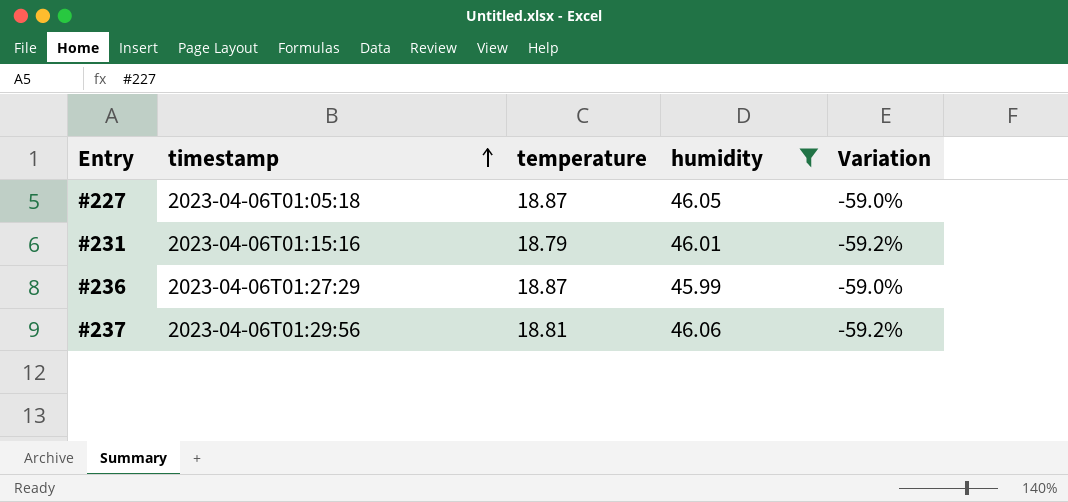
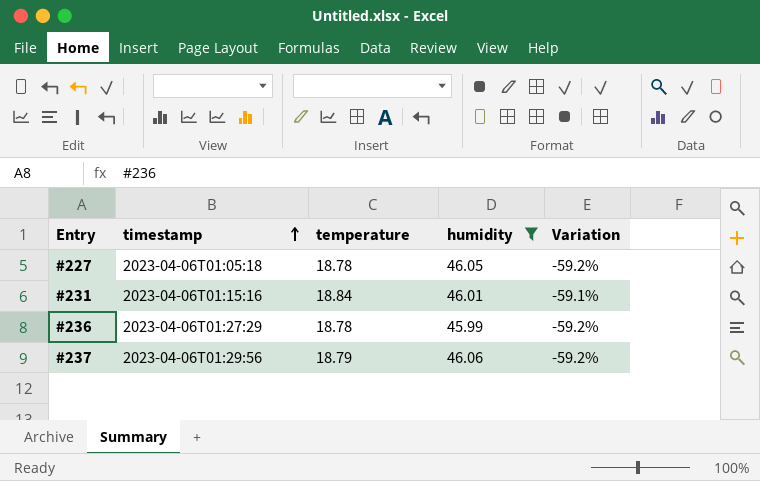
#227 | temperature: 18.87 -> 18.78
#227 | Variation: -59.0% -> -59.2%
#231 | temperature: 18.79 -> 18.84
#231 | Variation: -59.2% -> -59.1%
#236 | temperature: 18.87 -> 18.78
#236 | Variation: -59.0% -> -59.2%
#237 | temperature: 18.81 -> 18.79

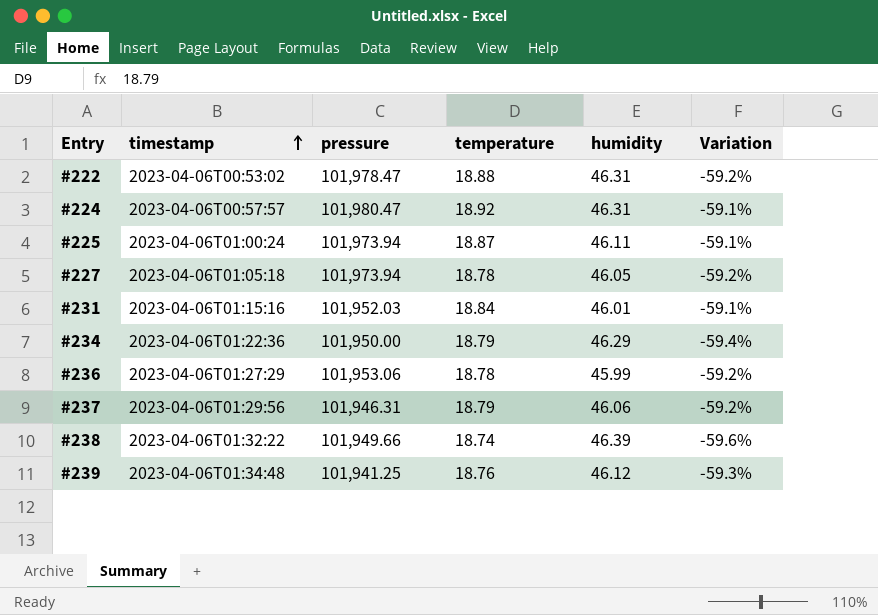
filter: humidity <= 46.06 -> none
column pressure | position: none -> 3

